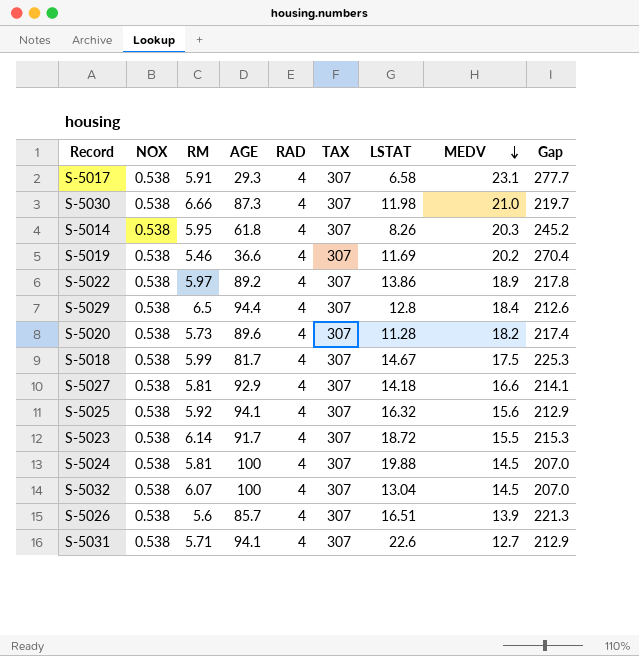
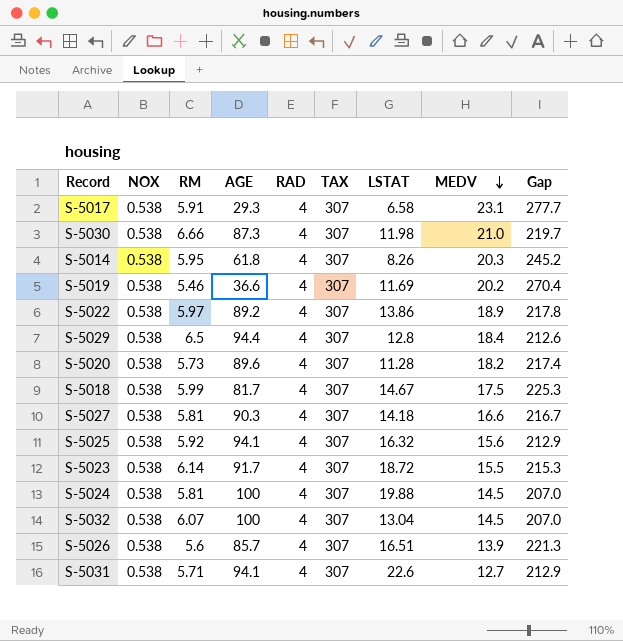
S-5027 | AGE: 92.9 -> 90.3
S-5027 | Gap: 214.1 -> 216.7

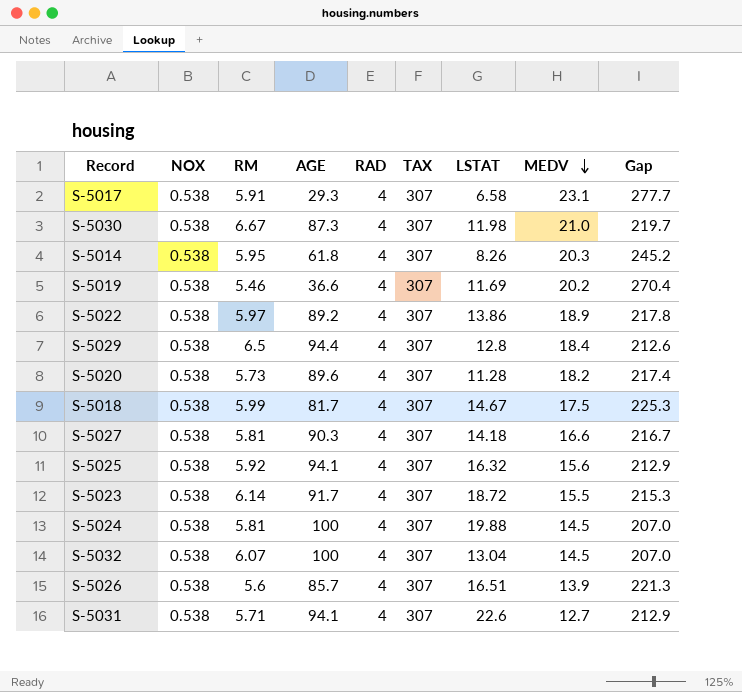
S-5030 | RM: 6.66 -> 6.67

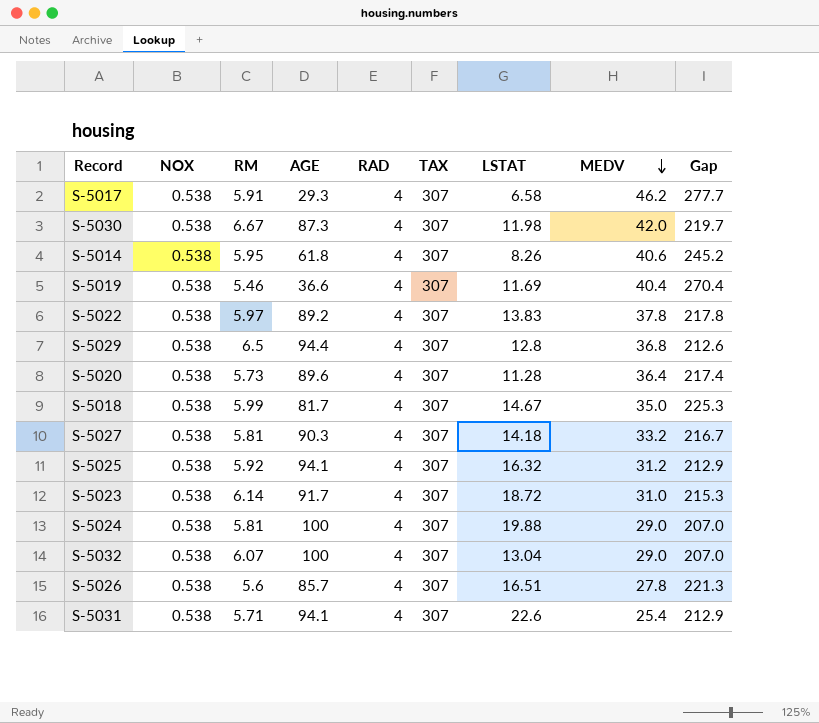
S-5017 | MEDV: 23.1 -> 46.2
S-5030 | MEDV: 21.0 -> 42.0
S-5014 | MEDV: 20.3 -> 40.6
S-5019 | MEDV: 20.2 -> 40.4
S-5022 | LSTAT: 13.86 -> 13.83
S-5022 | MEDV: 18.9 -> 37.8
S-5029 | MEDV: 18.4 -> 36.8
S-5020 | MEDV: 18.2 -> 36.4
S-5018 | MEDV: 17.5 -> 35.0
S-5027 | MEDV: 16.6 -> 33.2
S-5025 | MEDV: 15.6 -> 31.2
S-5023 | MEDV: 15.5 -> 31.0
S-5024 | MEDV: 14.5 -> 29.0
S-5032 | MEDV: 14.5 -> 29.0
S-5026 | MEDV: 13.9 -> 27.8
S-5031 | MEDV: 12.7 -> 25.4

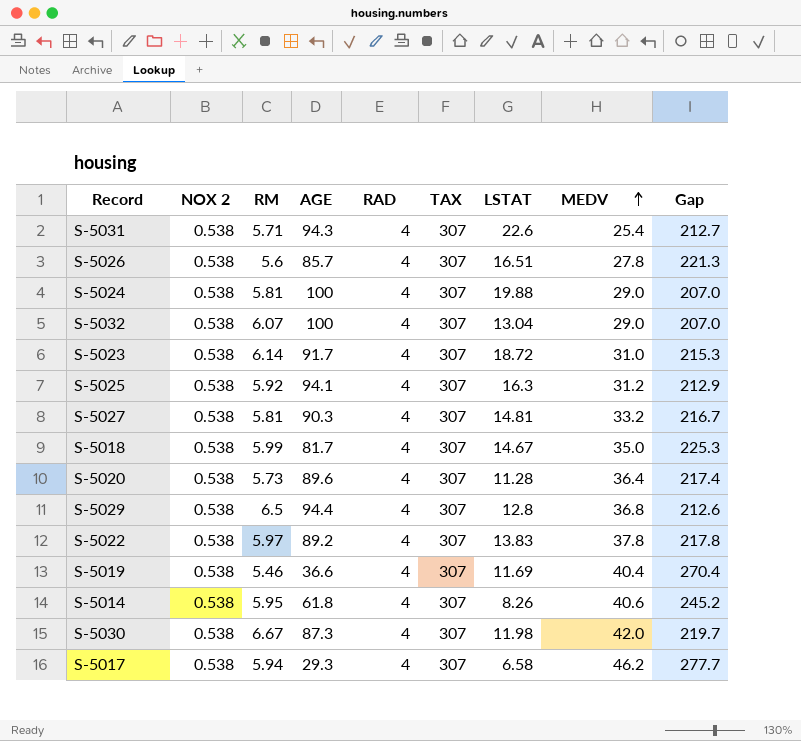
row order: MEDV descending -> MEDV ascending
column name: NOX -> NOX 2
S-5031 | AGE: 94.1 -> 94.3
S-5031 | Gap: 212.9 -> 212.7
S-5025 | LSTAT: 16.32 -> 16.3
S-5027 | LSTAT: 14.18 -> 14.81
S-5017 | RM: 5.91 -> 5.94

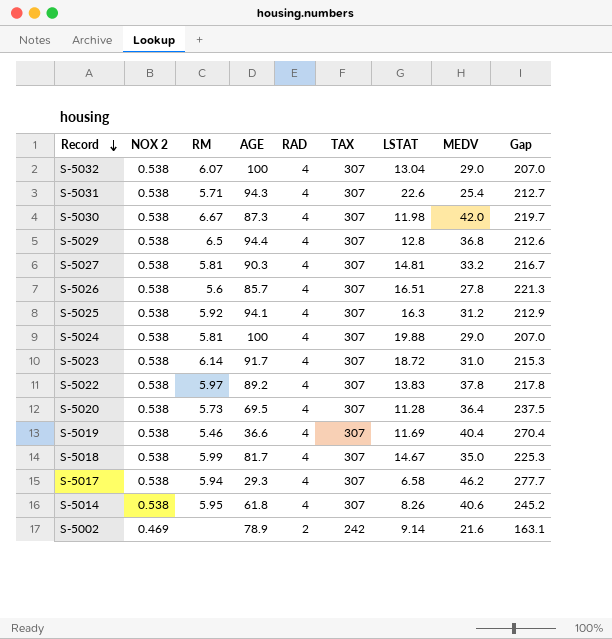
row order: MEDV ascending -> Record descending
S-5020 | AGE: 89.6 -> 69.5
S-5020 | Gap: 217.4 -> 237.5
row S-5002: none -> 0.469 | none | 78.9 | 2 | 242 | 9.14 | 21.6 | 163.1

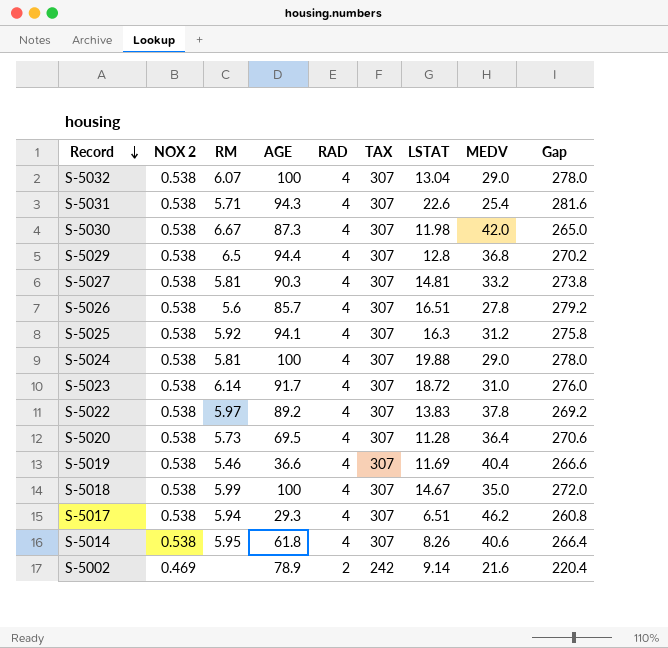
column Gap | formula: [TAX] - [AGE] -> [TAX] - [MEDV]
S-5018 | AGE: 81.7 -> 100
S-5017 | LSTAT: 6.58 -> 6.51

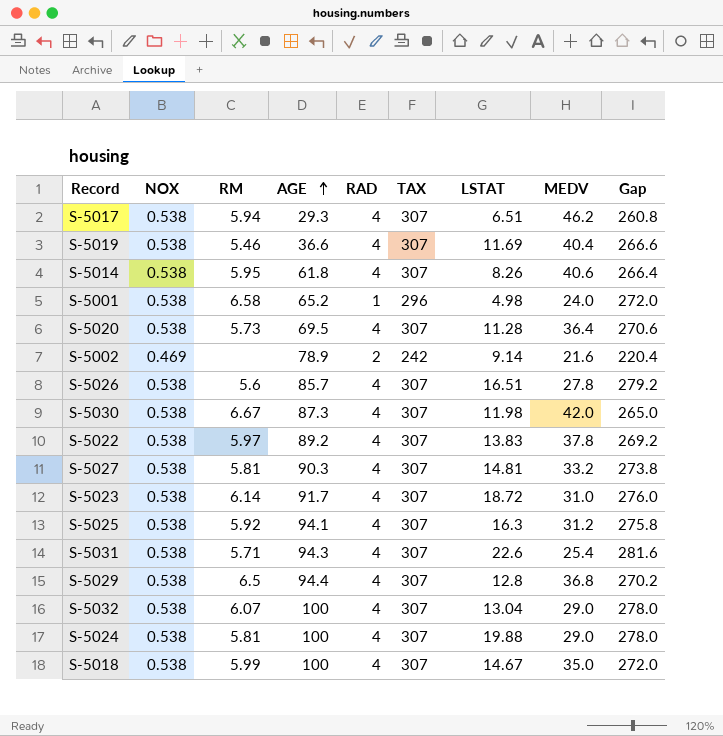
row order: Record descending -> AGE ascending
column name: NOX 2 -> NOX
row S-5001: none -> 0.538 | 6.58 | 65.2 | 1 | 296 | 4.98 | 24.0 | 272.0

